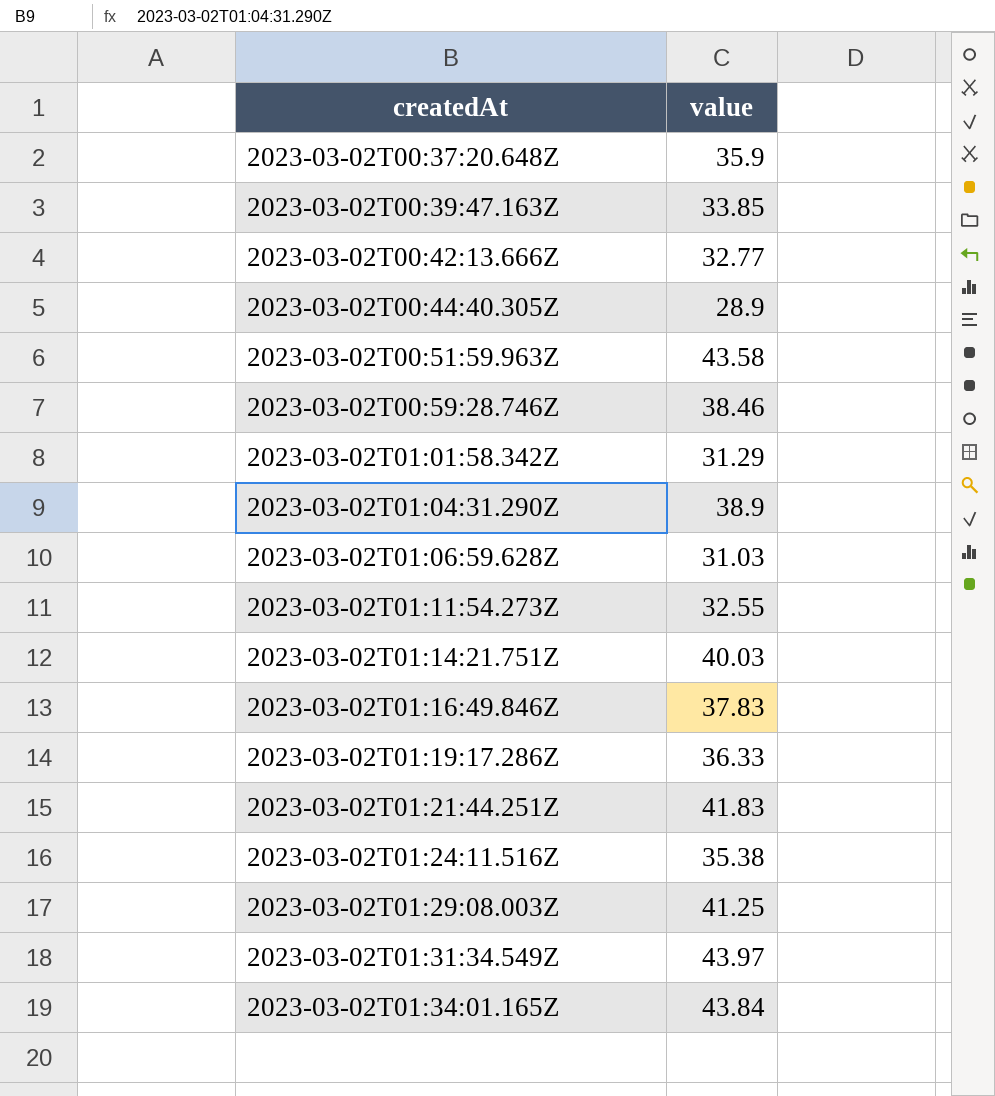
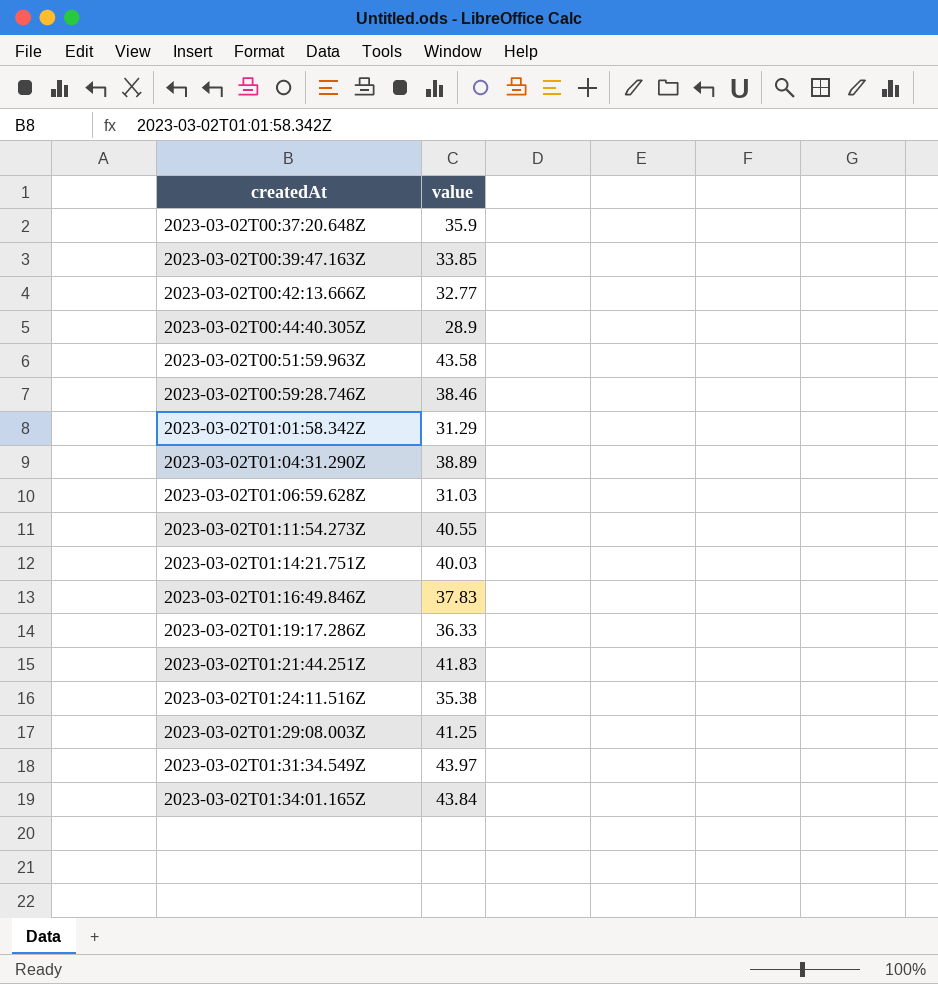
2023-03-02T01:04:31.290Z | value: 38.9 -> 38.89
2023-03-02T01:11:54.273Z | value: 32.55 -> 40.55

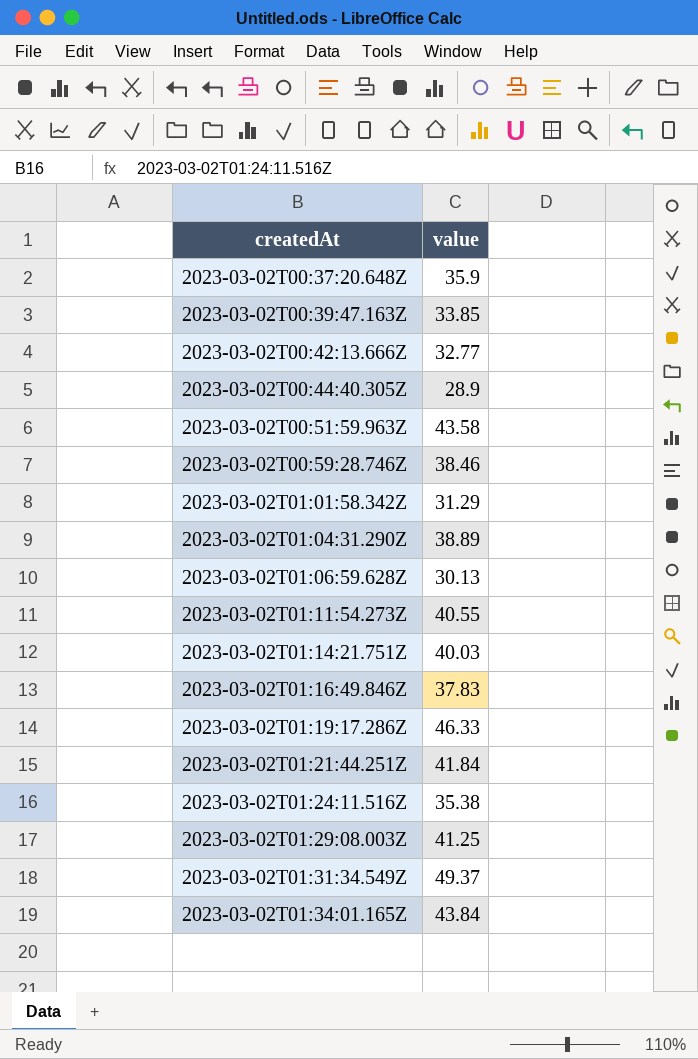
2023-03-02T01:06:59.628Z | value: 31.03 -> 30.13
2023-03-02T01:19:17.286Z | value: 36.33 -> 46.33
2023-03-02T01:21:44.251Z | value: 41.83 -> 41.84
2023-03-02T01:31:34.549Z | value: 43.97 -> 49.37

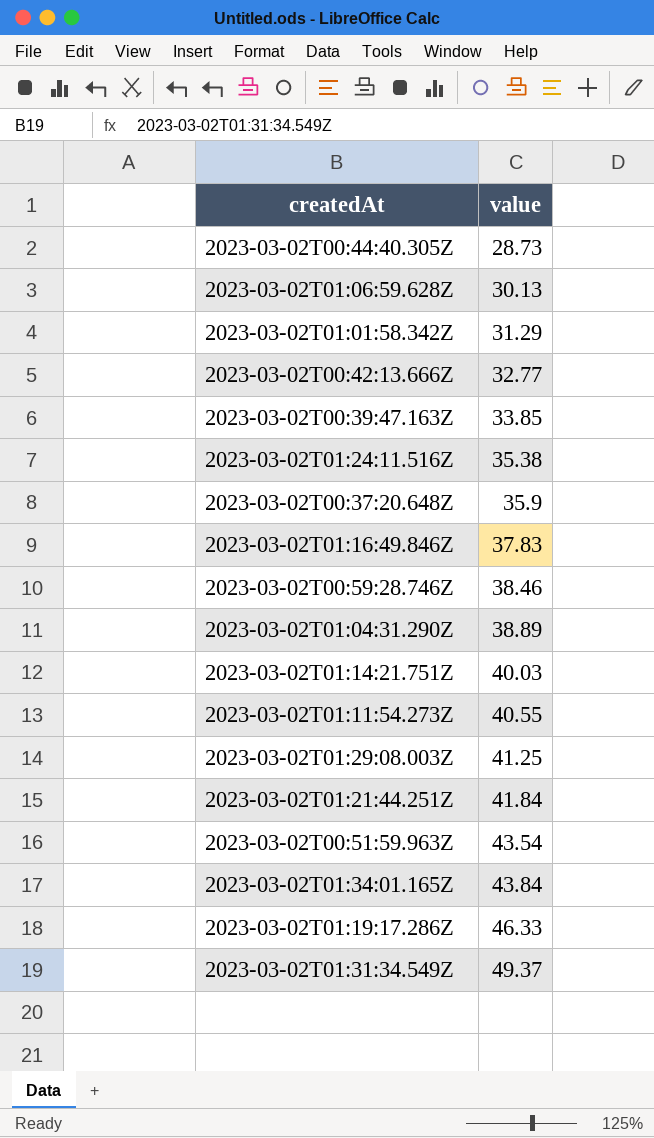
row order: createdAt ascending -> value ascending
2023-03-02T00:44:40.305Z | value: 28.9 -> 28.73
2023-03-02T00:51:59.963Z | value: 43.58 -> 43.54

